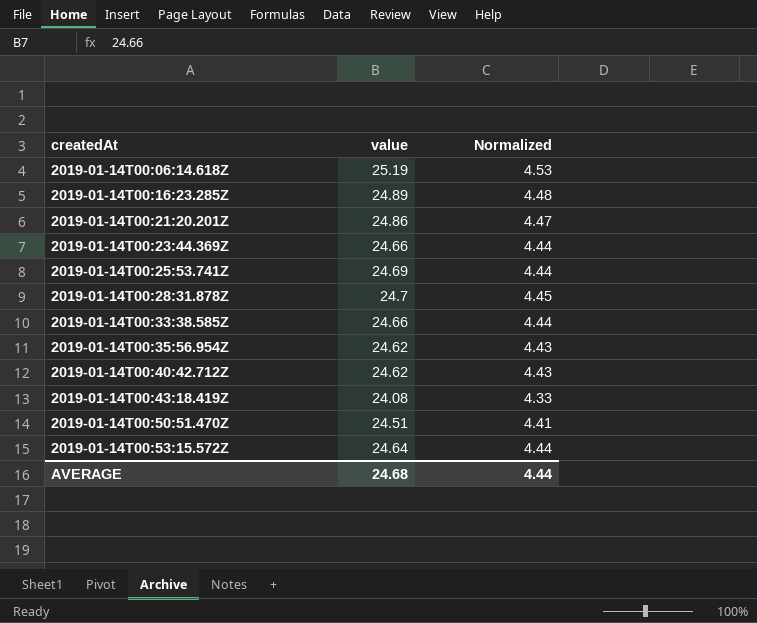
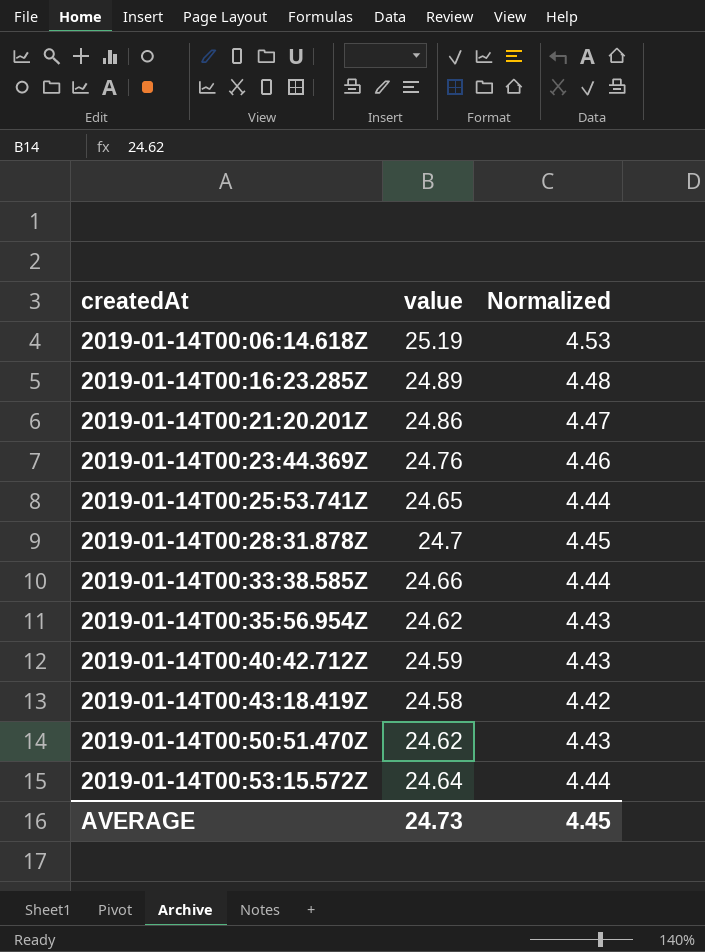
2019-01-14T00:23:44.369Z | value: 24.66 -> 24.76
2019-01-14T00:23:44.369Z | Normalized: 4.44 -> 4.46
2019-01-14T00:25:53.741Z | value: 24.69 -> 24.65
2019-01-14T00:40:42.712Z | value: 24.62 -> 24.59
2019-01-14T00:43:18.419Z | value: 24.08 -> 24.58
2019-01-14T00:43:18.419Z | Normalized: 4.33 -> 4.42
2019-01-14T00:50:51.470Z | value: 24.51 -> 24.62
2019-01-14T00:50:51.470Z | Normalized: 4.41 -> 4.43
AVERAGE | value: 24.68 -> 24.73
AVERAGE | Normalized: 4.44 -> 4.45

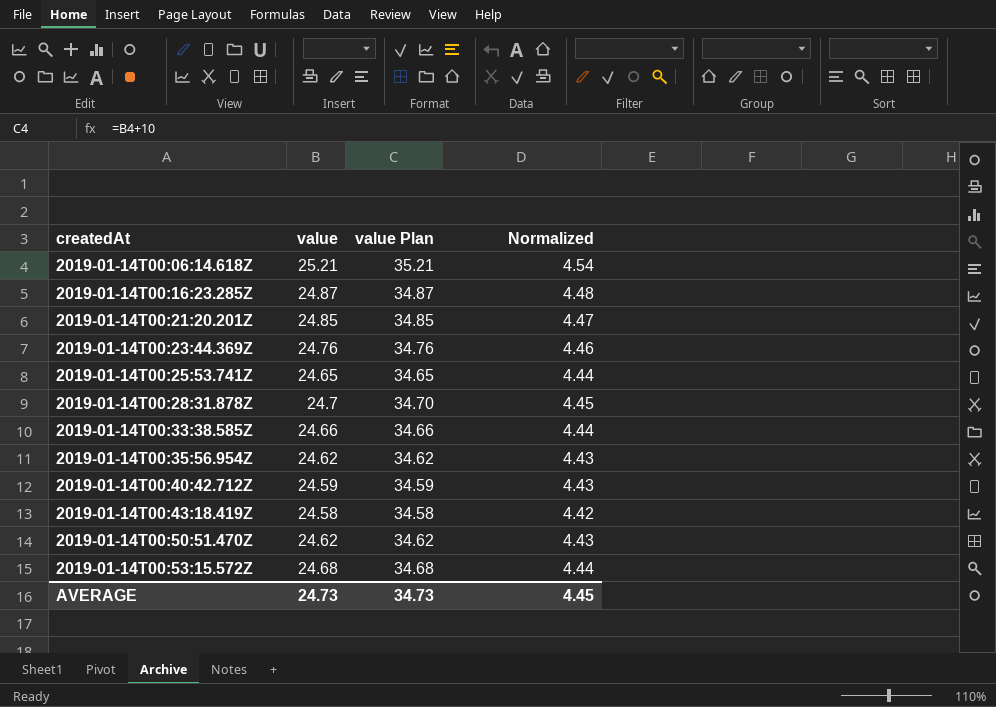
column value Plan | formula: none -> [value] + 10
2019-01-14T00:06:14.618Z | value: 25.19 -> 25.21
2019-01-14T00:06:14.618Z | Normalized: 4.53 -> 4.54
2019-01-14T00:16:23.285Z | value: 24.89 -> 24.87
2019-01-14T00:21:20.201Z | value: 24.86 -> 24.85
2019-01-14T00:53:15.572Z | value: 24.64 -> 24.68

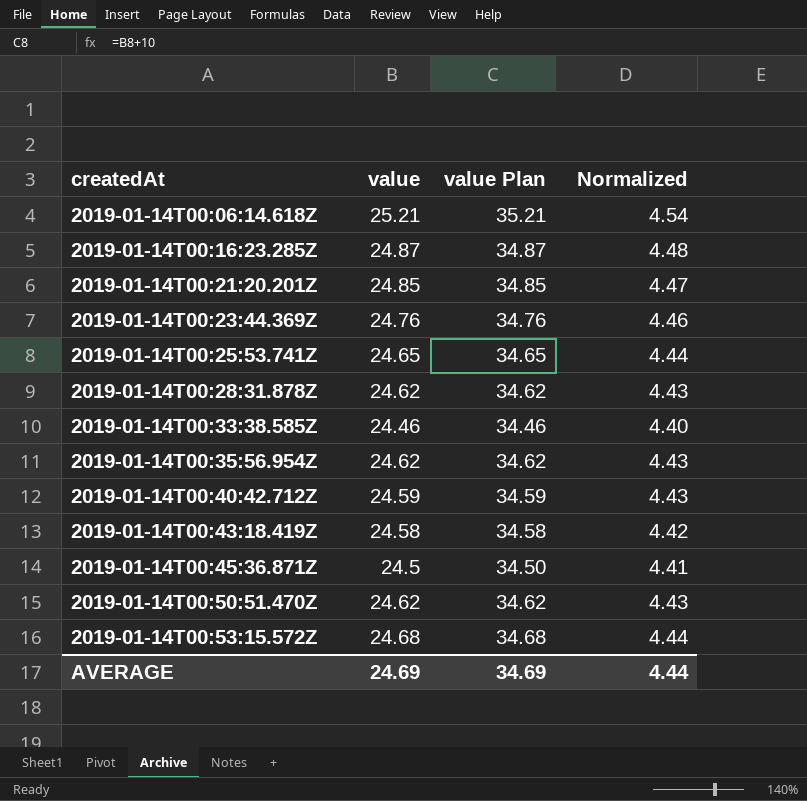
2019-01-14T00:28:31.878Z | value: 24.7 -> 24.62
2019-01-14T00:28:31.878Z | value Plan: 34.70 -> 34.62
2019-01-14T00:28:31.878Z | Normalized: 4.45 -> 4.43
2019-01-14T00:33:38.585Z | value: 24.66 -> 24.46
2019-01-14T00:33:38.585Z | value Plan: 34.66 -> 34.46
2019-01-14T00:33:38.585Z | Normalized: 4.44 -> 4.40
row 2019-01-14T00:45:36.871Z: none -> 24.5 | 34.50 | 4.41
AVERAGE | value: 24.73 -> 24.69
AVERAGE | value Plan: 34.73 -> 34.69
AVERAGE | Normalized: 4.45 -> 4.44

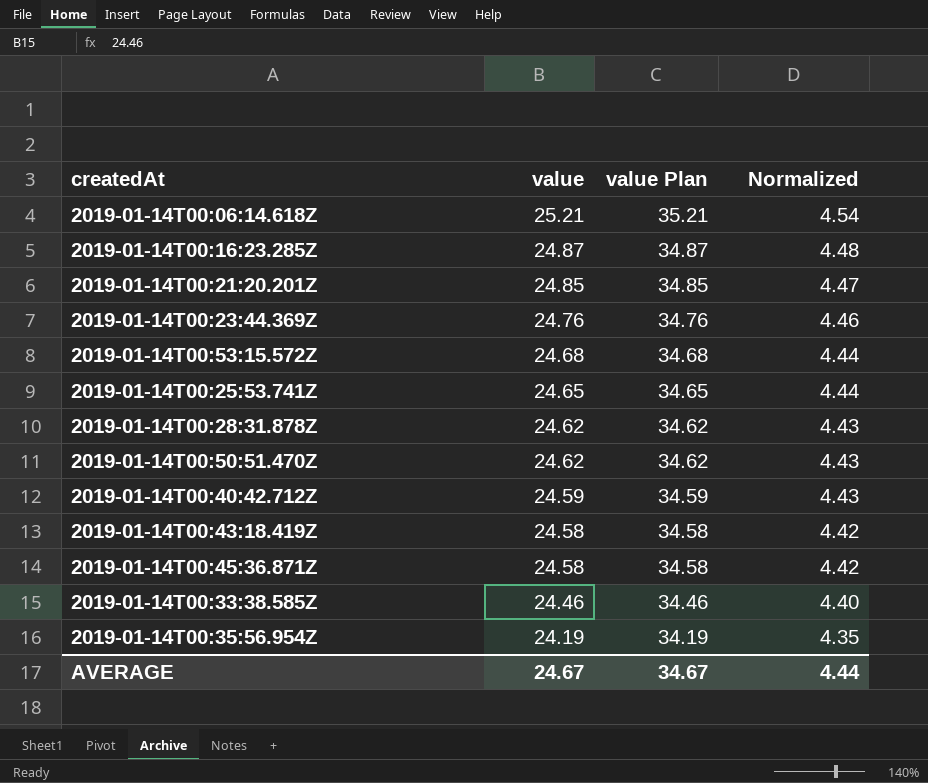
row order: createdAt ascending -> value descending
2019-01-14T00:45:36.871Z | value: 24.5 -> 24.58
2019-01-14T00:45:36.871Z | value Plan: 34.50 -> 34.58
2019-01-14T00:45:36.871Z | Normalized: 4.41 -> 4.42
2019-01-14T00:35:56.954Z | value: 24.62 -> 24.19
2019-01-14T00:35:56.954Z | value Plan: 34.62 -> 34.19
2019-01-14T00:35:56.954Z | Normalized: 4.43 -> 4.35
AVERAGE | value: 24.69 -> 24.67
AVERAGE | value Plan: 34.69 -> 34.67

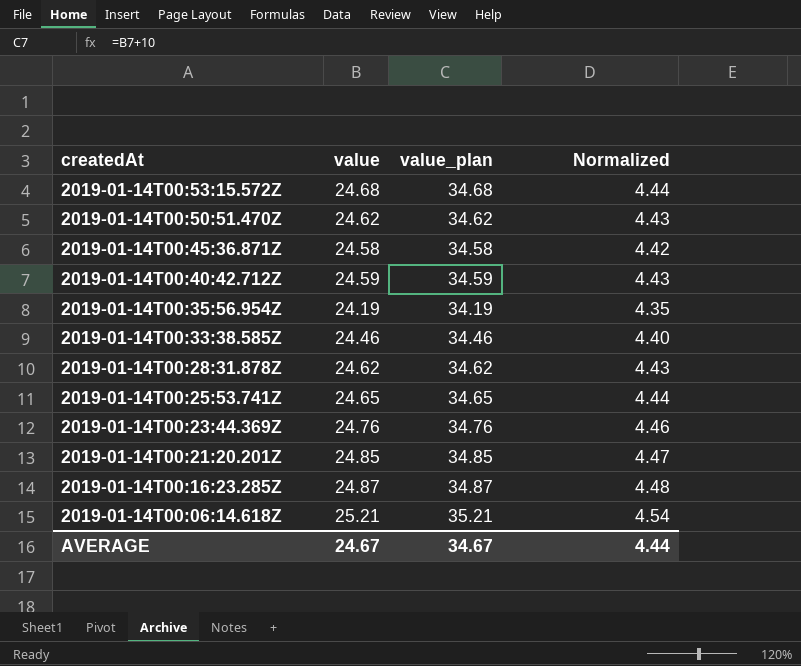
row order: value descending -> createdAt descending
column name: value Plan -> value_plan
row 2019-01-14T00:43:18.419Z: 24.58 | 34.58 | 4.42 -> none

